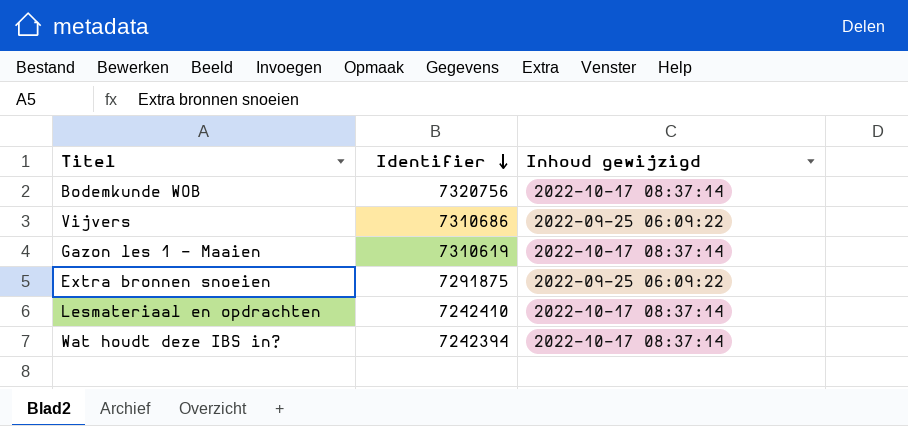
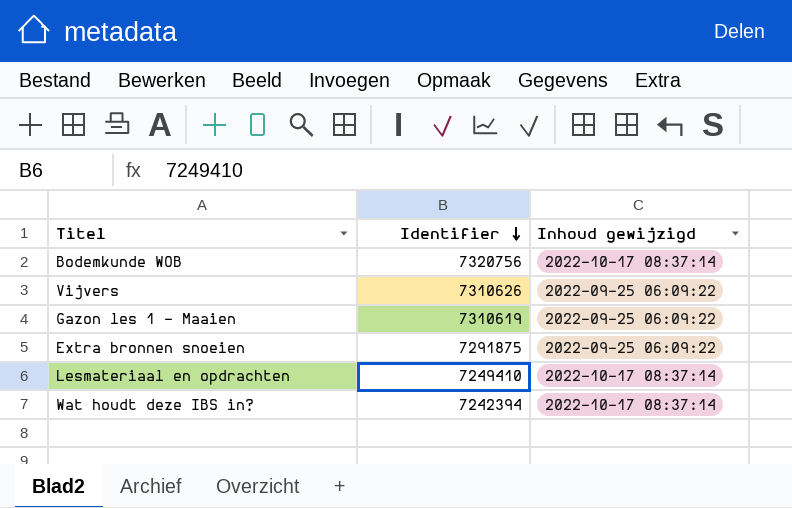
Vijvers | Identifier: 7310686 -> 7310626
Gazon les 1 – Maaien | Inhoud gewijzigd: 2022-10-17 08:37:14 -> 2022-09-25 06:09:22
Lesmateriaal en opdrachten | Identifier: 7242410 -> 7249410

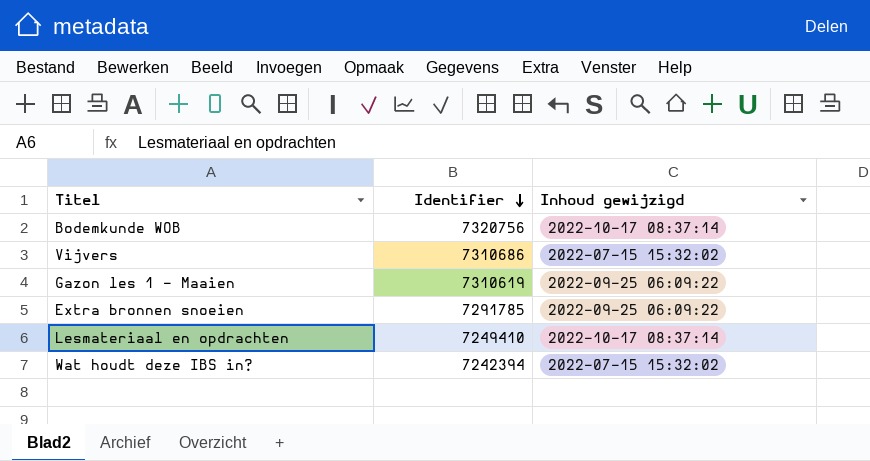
Vijvers | Identifier: 7310626 -> 7310686
Vijvers | Inhoud gewijzigd: 2022-09-25 06:09:22 -> 2022-07-15 15:32:02
Extra bronnen snoeien | Identifier: 7291875 -> 7291785
Wat houdt deze IBS in? | Inhoud gewijzigd: 2022-10-17 08:37:14 -> 2022-07-15 15:32:02

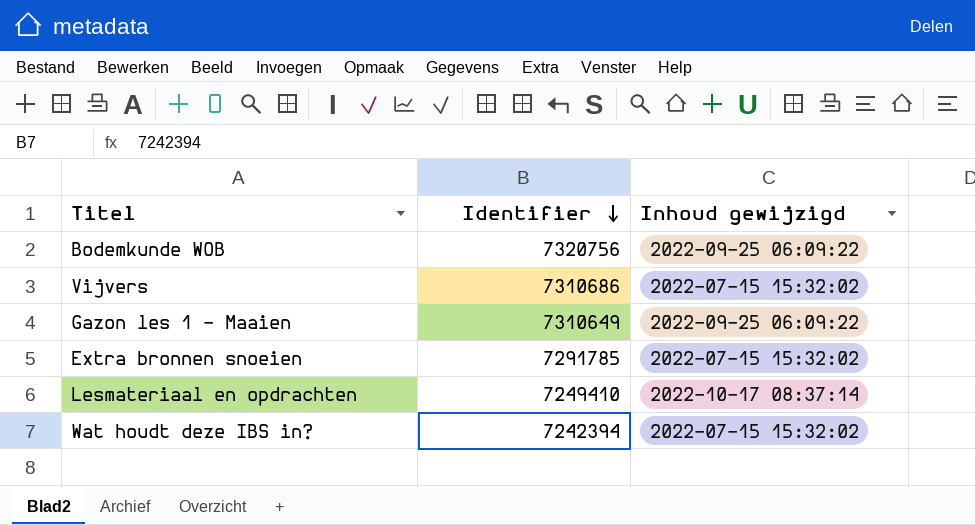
Bodemkunde WOB | Inhoud gewijzigd: 2022-10-17 08:37:14 -> 2022-09-25 06:09:22
Gazon les 1 – Maaien | Identifier: 7310619 -> 7310649
Extra bronnen snoeien | Inhoud gewijzigd: 2022-09-25 06:09:22 -> 2022-07-15 15:32:02

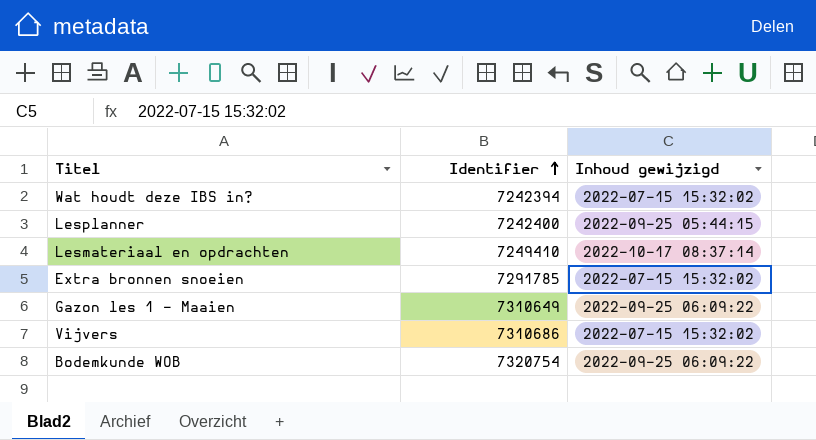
row order: Identifier descending -> Identifier ascending
row Lesplanner: none -> 7242400 | 2022-09-25 05:44:15
Bodemkunde WOB | Identifier: 7320756 -> 7320754

